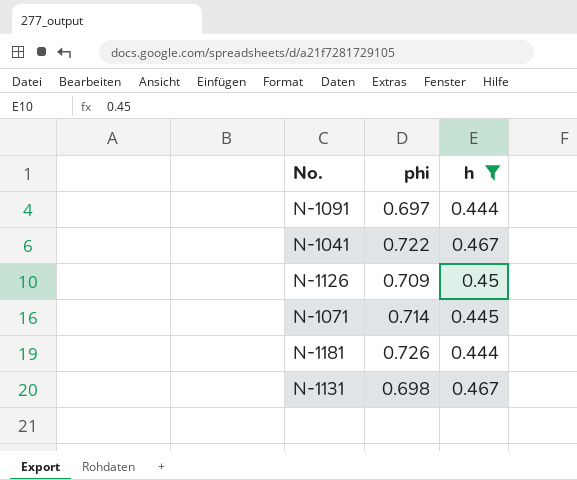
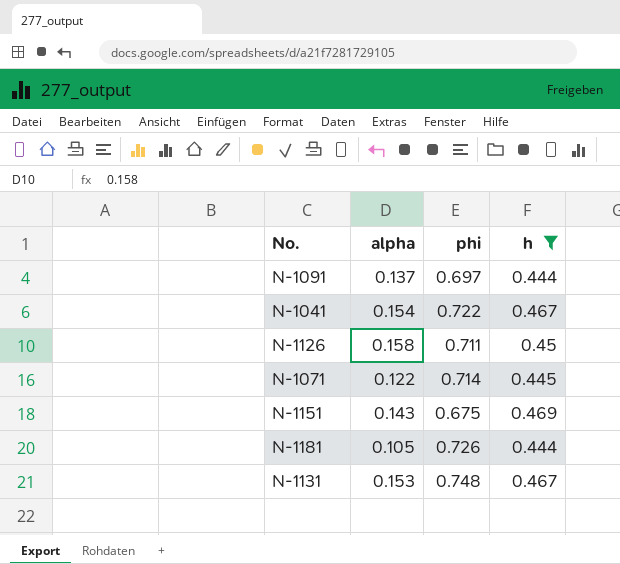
column alpha | position: none -> 2
N-1126 | phi: 0.709 -> 0.711
row N-1151: none -> 0.143 | 0.675 | 0.469
N-1131 | phi: 0.698 -> 0.748

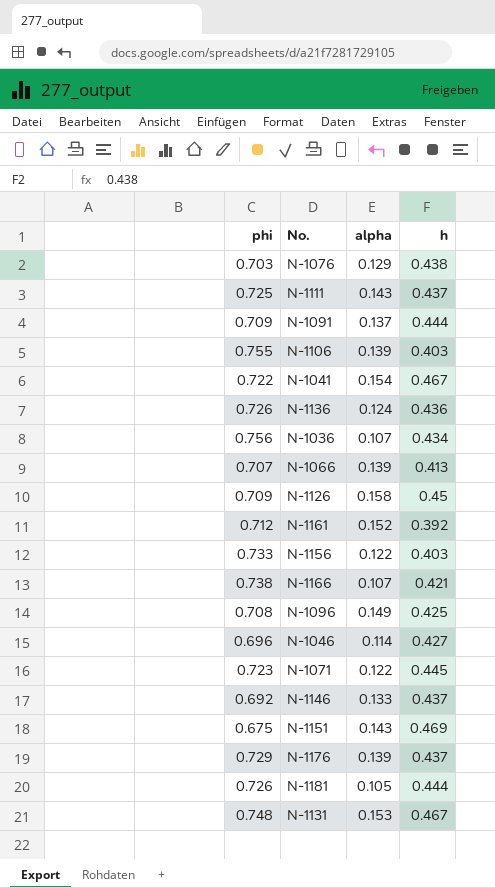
filter: h >= 0.444 -> none
column phi | position: 3 -> 1
N-1091 | phi: 0.697 -> 0.709
N-1126 | phi: 0.711 -> 0.709
N-1071 | phi: 0.714 -> 0.723

